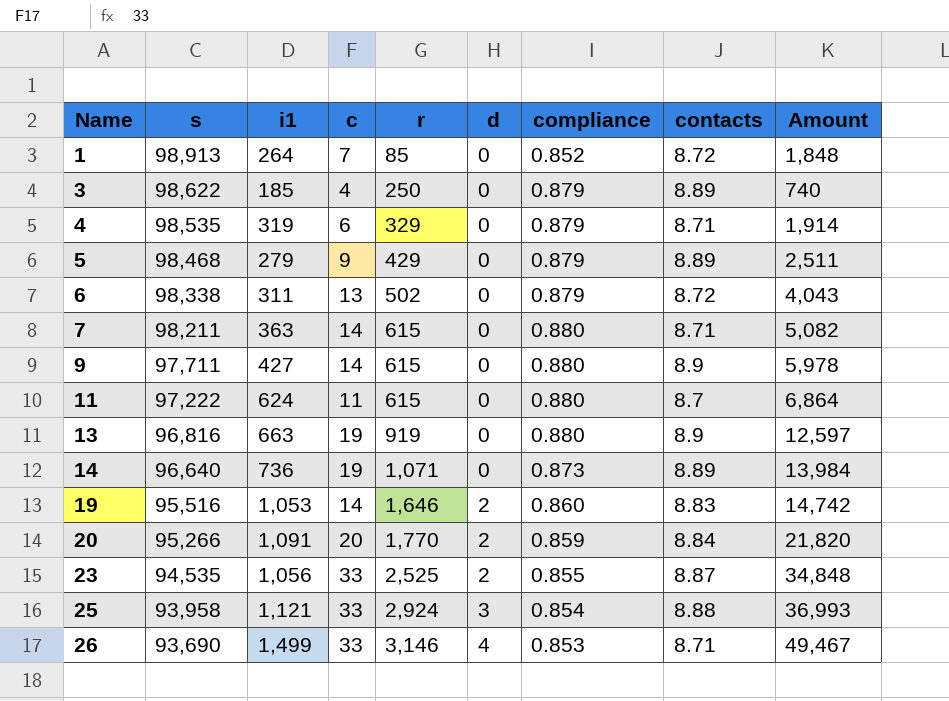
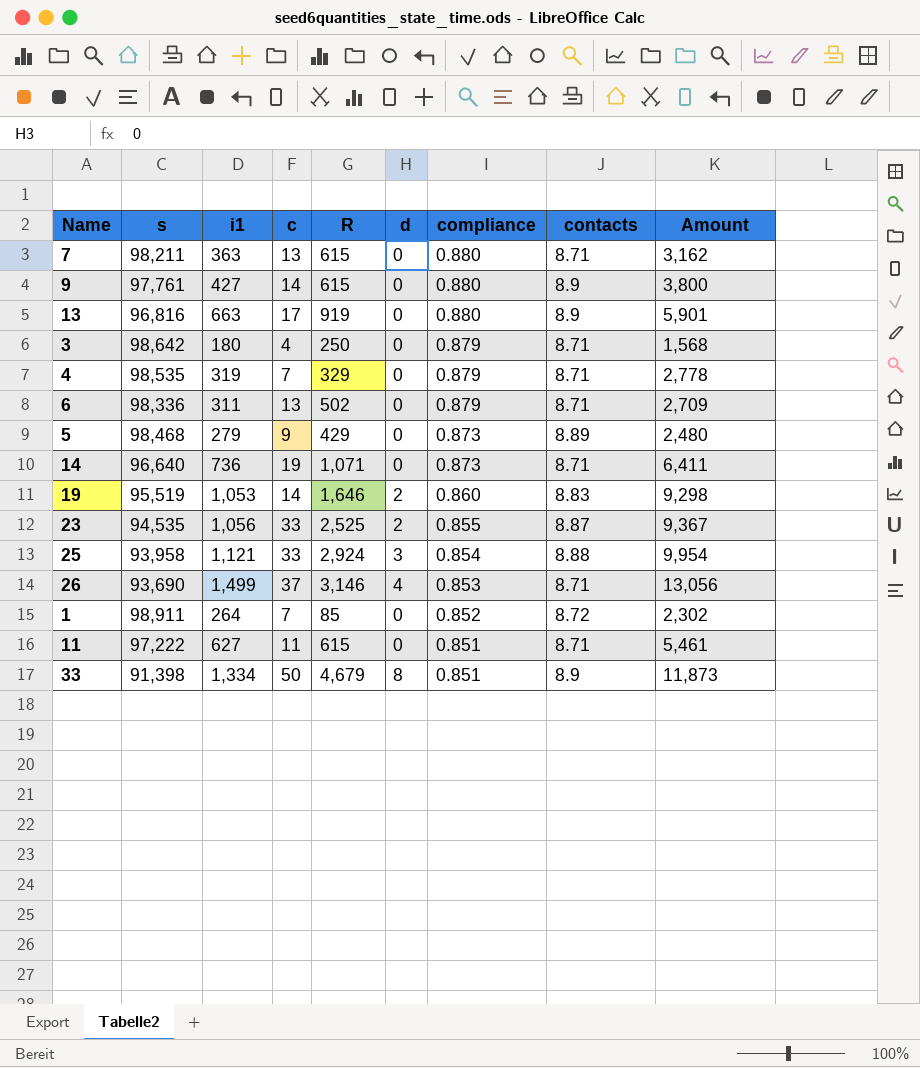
row order: Name ascending -> compliance descending
column name: r -> R
column Amount | formula: [i1] * [c] -> [i1] * [contacts]
row 20: 95,266 | 1,091 | 20 | 1,770 | 2 | 0.859 | 8.84 | 21,820 -> none
7 | c: 14 -> 13
9 | s: 97,711 -> 97,761
13 | c: 19 -> 17
3 | s: 98,622 -> 98,642
3 | i1: 185 -> 180
3 | contacts: 8.89 -> 8.71
4 | c: 6 -> 7
6 | s: 98,338 -> 98,336
6 | contacts: 8.72 -> 8.71
5 | compliance: 0.879 -> 0.873
14 | contacts: 8.89 -> 8.71
19 | s: 95,516 -> 95,519
26 | c: 33 -> 37
1 | s: 98,913 -> 98,911
11 | i1: 624 -> 627
11 | compliance: 0.880 -> 0.851
11 | contacts: 8.7 -> 8.71
row 33: none -> 91,398 | 1,334 | 50 | 4,679 | 8 | 0.851 | 8.9 | 11,873

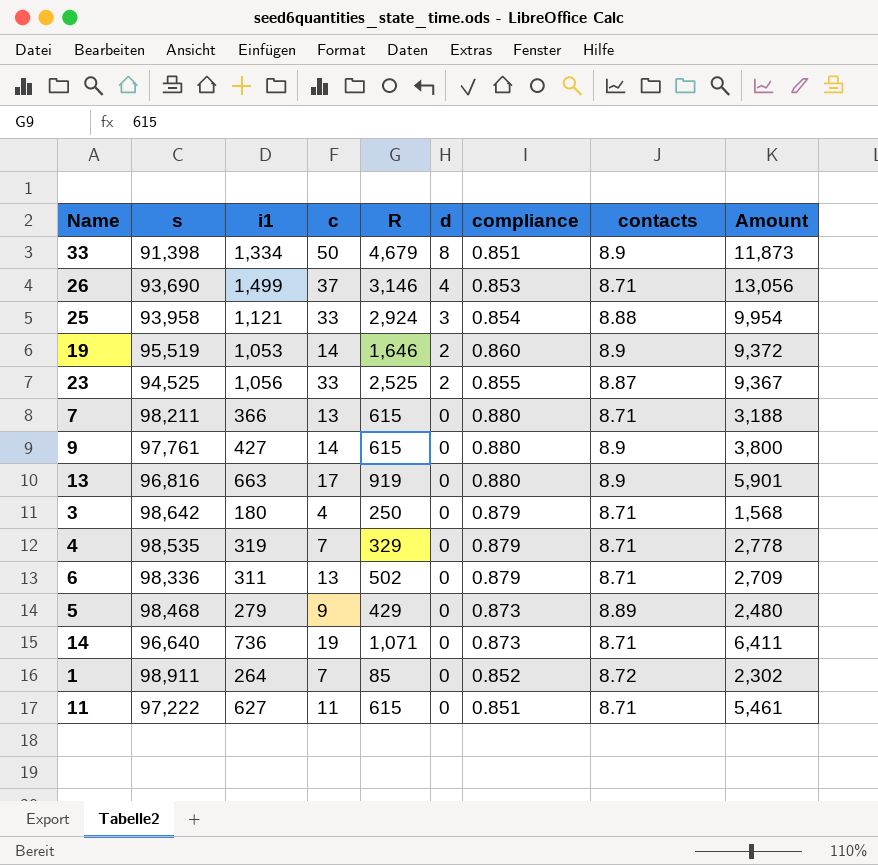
row order: compliance descending -> d descending
19 | contacts: 8.83 -> 8.9
19 | Amount: 9,298 -> 9,372
23 | s: 94,535 -> 94,525
7 | i1: 363 -> 366
7 | Amount: 3,162 -> 3,188

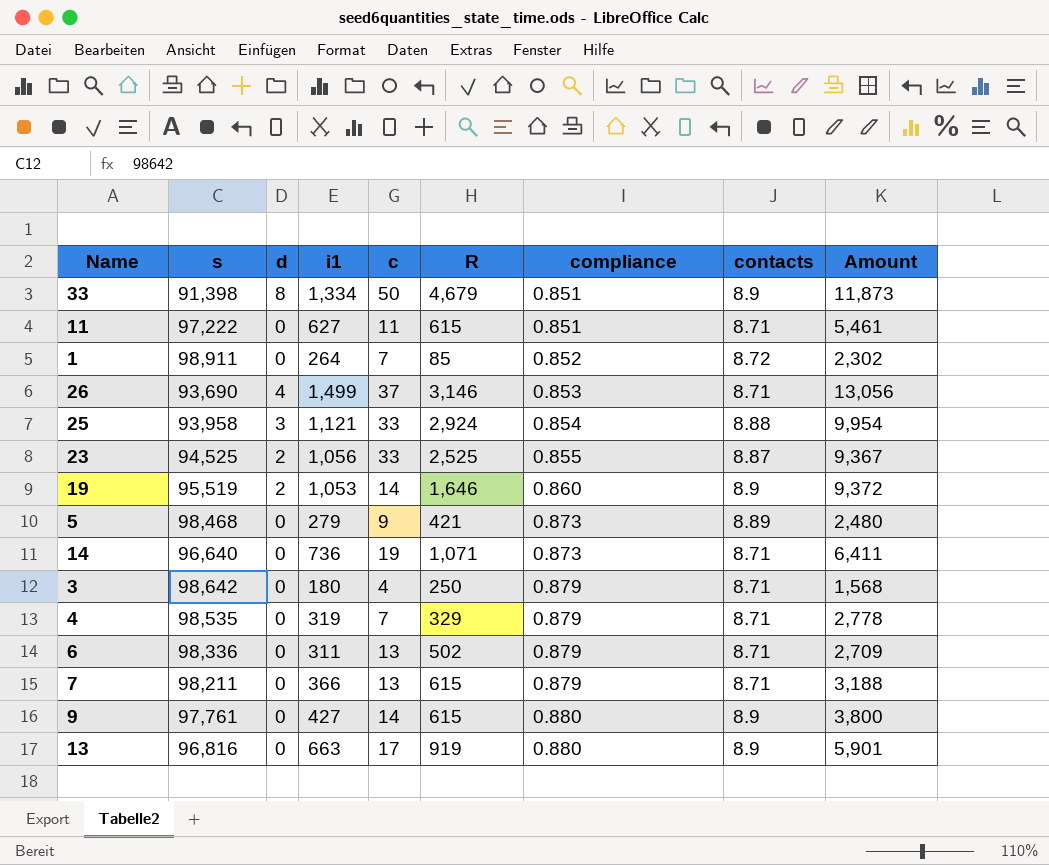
row order: d descending -> compliance ascending
column d | position: 6 -> 3
5 | R: 429 -> 421
7 | compliance: 0.880 -> 0.879

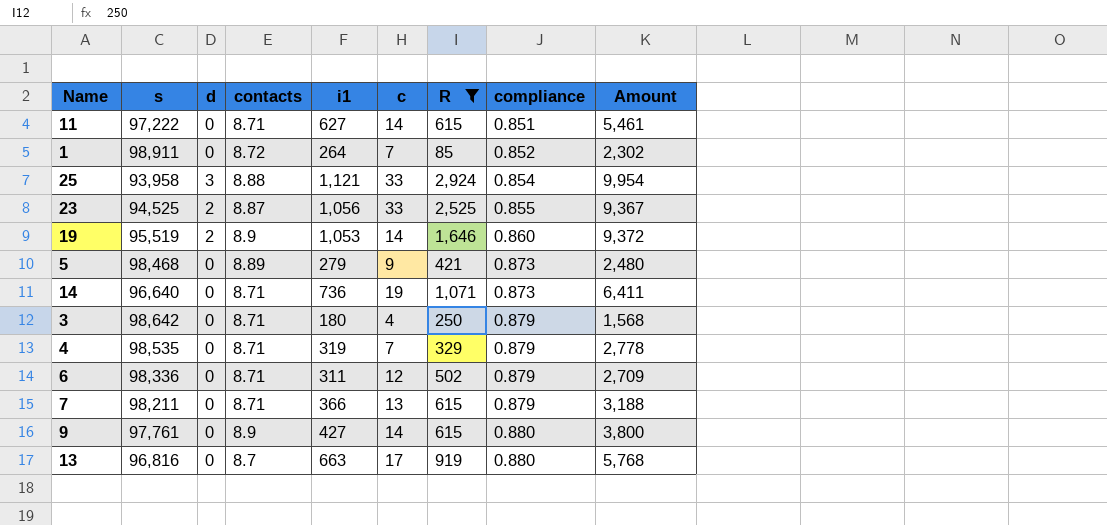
filter: none -> R <= 2,924
column contacts | position: 8 -> 4
11 | c: 11 -> 14
6 | c: 13 -> 12
13 | contacts: 8.9 -> 8.7
13 | Amount: 5,901 -> 5,768

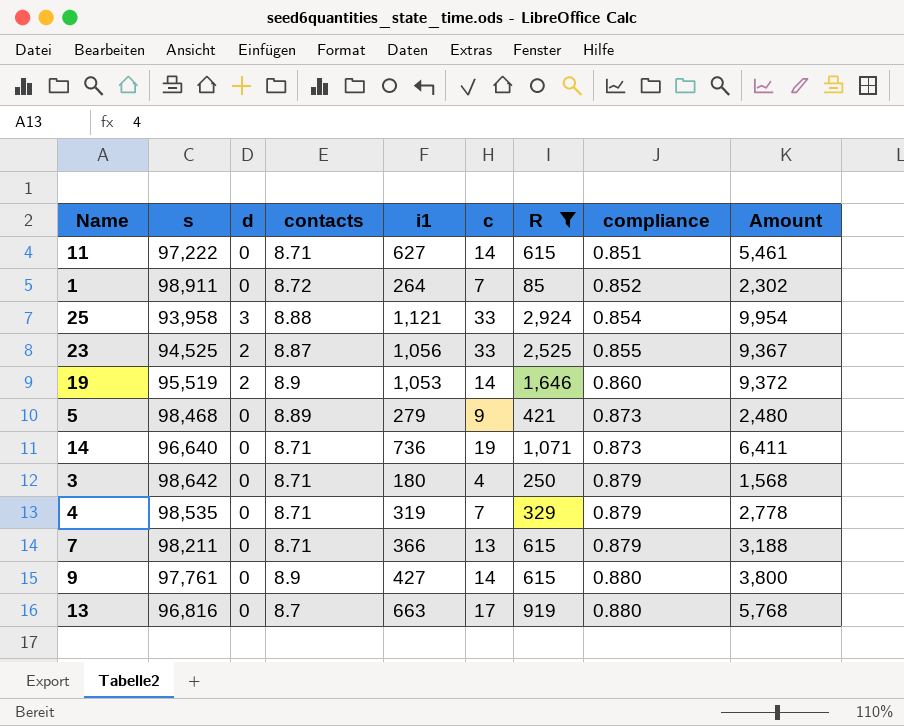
row 6: 98,336 | 0 | 8.71 | 311 | 12 | 502 | 0.879 | 2,709 -> none

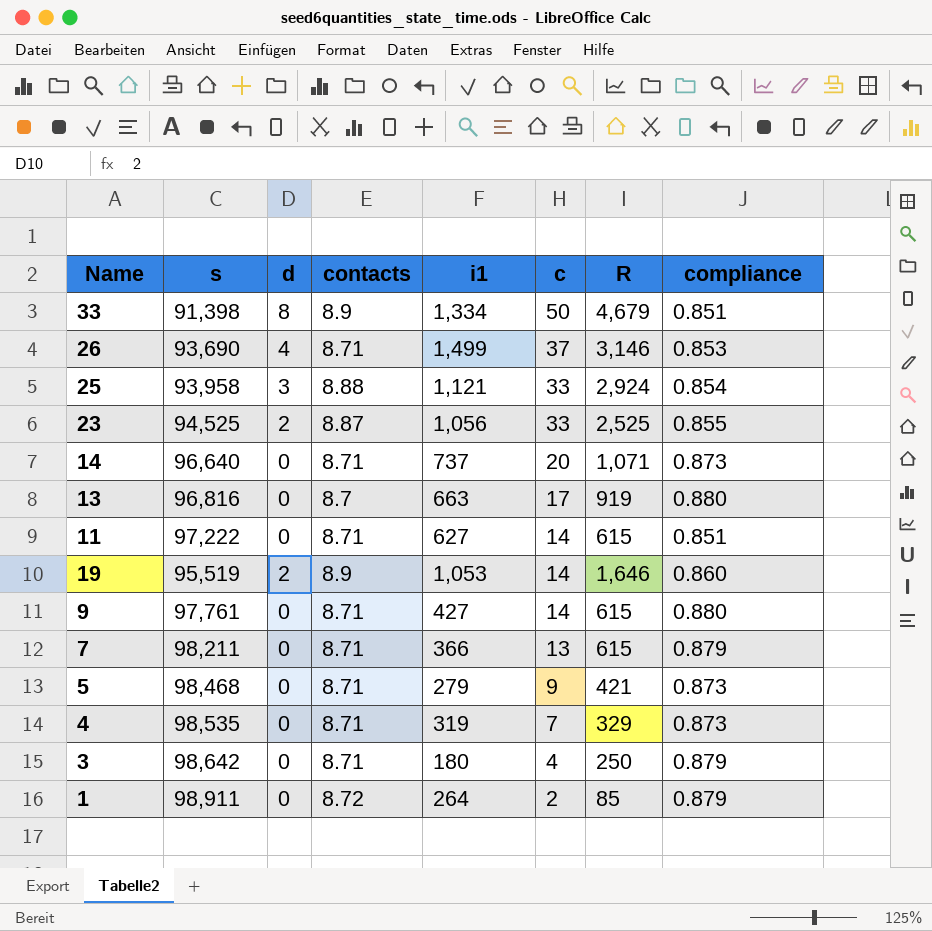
filter: R <= 2,924 -> none
row order: compliance ascending -> c descending
column Amount | formula: [contacts] * [i1] -> none
14 | i1: 736 -> 737
14 | c: 19 -> 20
9 | contacts: 8.9 -> 8.71
5 | contacts: 8.89 -> 8.71
4 | compliance: 0.879 -> 0.873
1 | c: 7 -> 2
1 | compliance: 0.852 -> 0.879

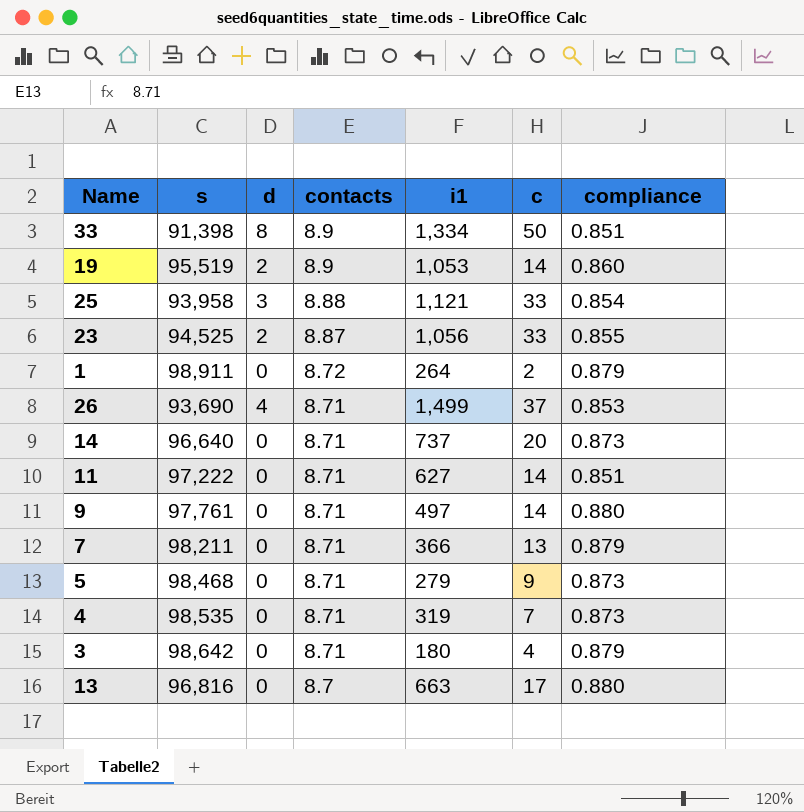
row order: c descending -> contacts descending
column R | position: 7 -> none
9 | i1: 427 -> 497

